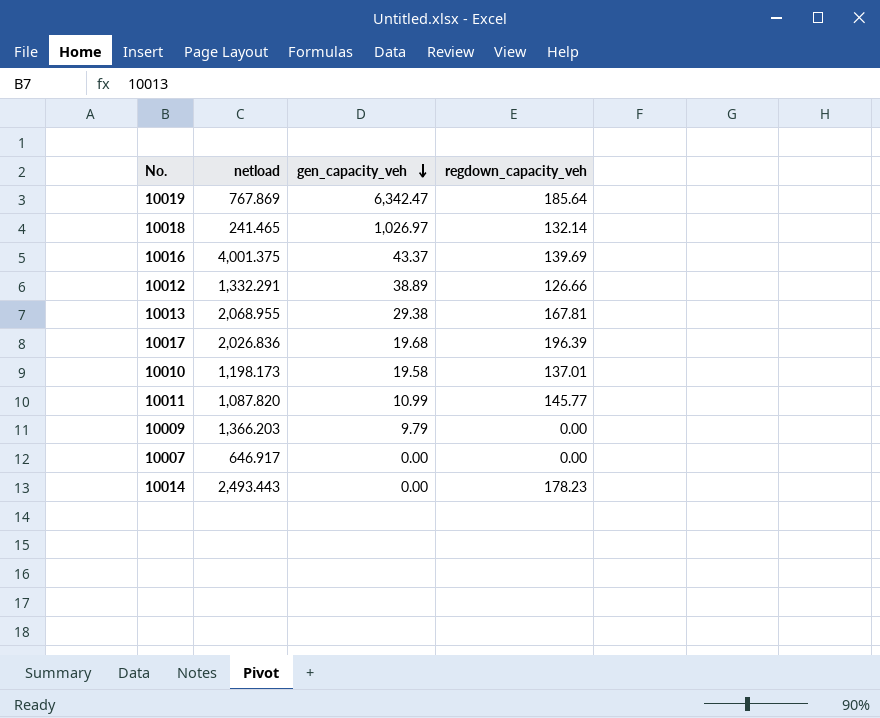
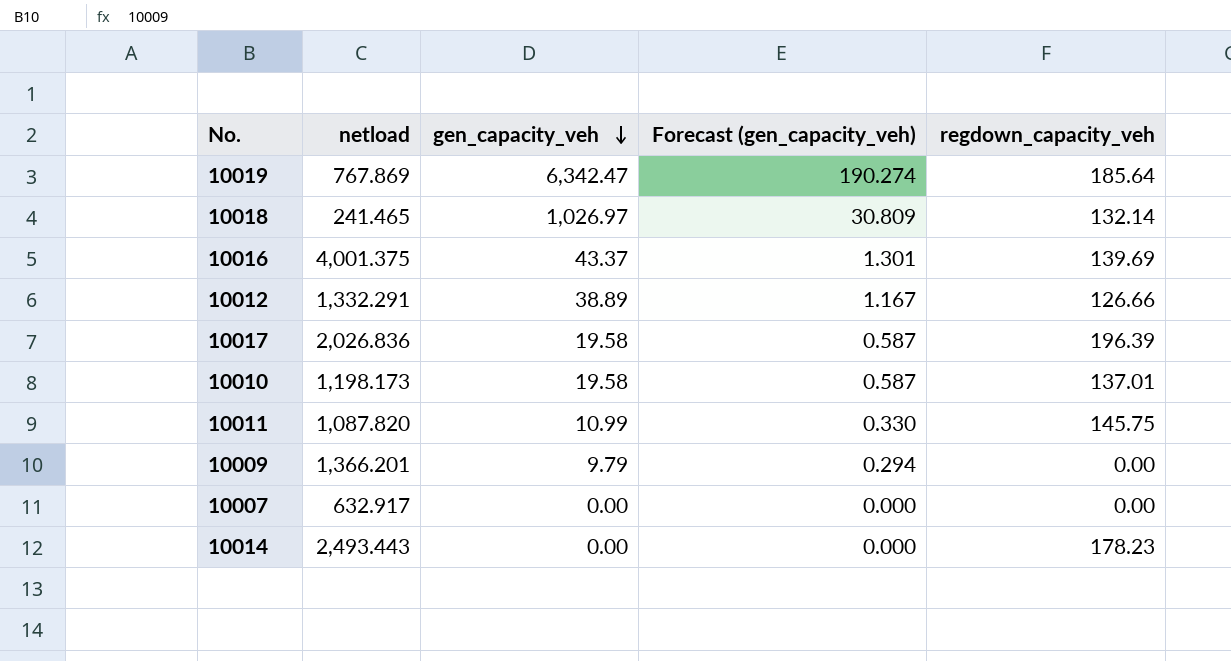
column Forecast (gen_capacity_veh) | formula: none -> [gen_capacity_veh] * 0.03
row 10013: 2,068.955 | 29.38 | 167.81 -> none
10017 | gen_capacity_veh: 19.68 -> 19.58
10011 | regdown_capacity_veh: 145.77 -> 145.75
10009 | netload: 1,366.203 -> 1,366.201
10007 | netload: 646.917 -> 632.917

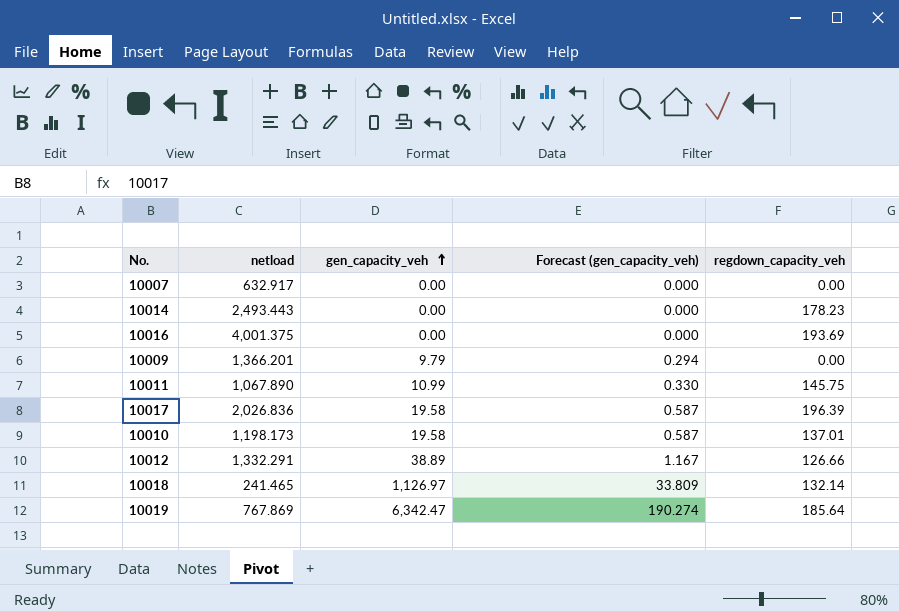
row order: gen_capacity_veh descending -> gen_capacity_veh ascending
10016 | gen_capacity_veh: 43.37 -> 0.00
10016 | Forecast (gen_capacity_veh): 1.301 -> 0.000
10016 | regdown_capacity_veh: 139.69 -> 193.69
10011 | netload: 1,087.820 -> 1,067.890
10018 | gen_capacity_veh: 1,026.97 -> 1,126.97
10018 | Forecast (gen_capacity_veh): 30.809 -> 33.809

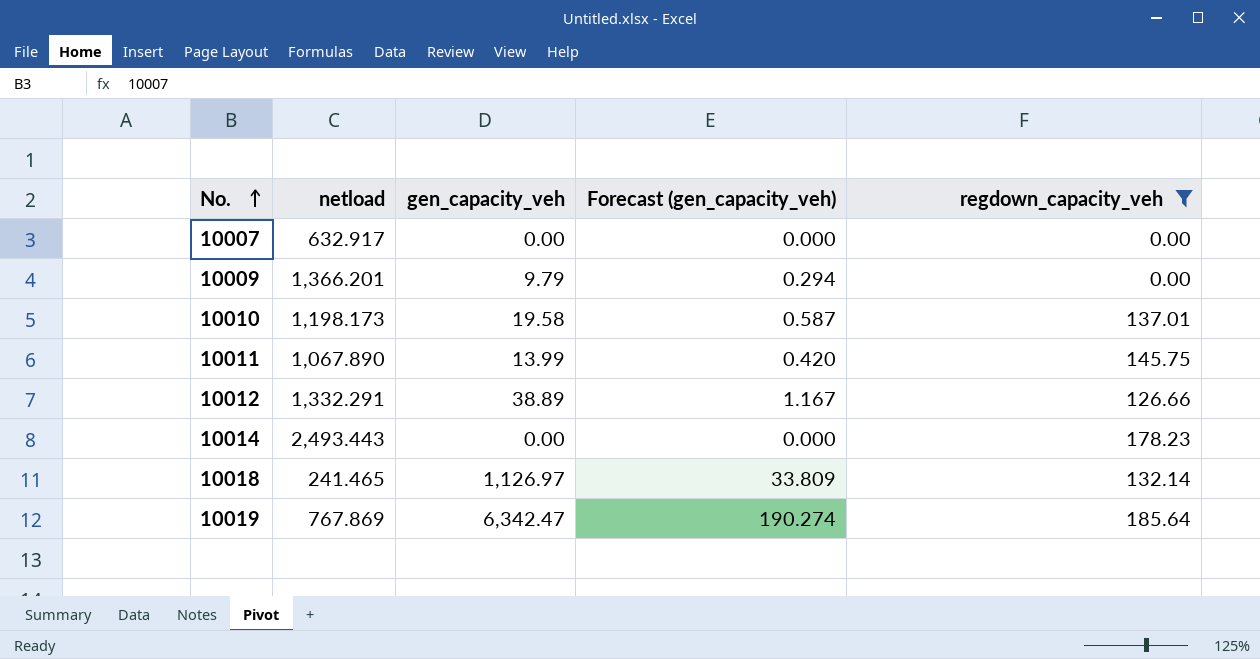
filter: none -> regdown_capacity_veh <= 185.64
row order: gen_capacity_veh ascending -> No. ascending
10011 | gen_capacity_veh: 10.99 -> 13.99
10011 | Forecast (gen_capacity_veh): 0.330 -> 0.420

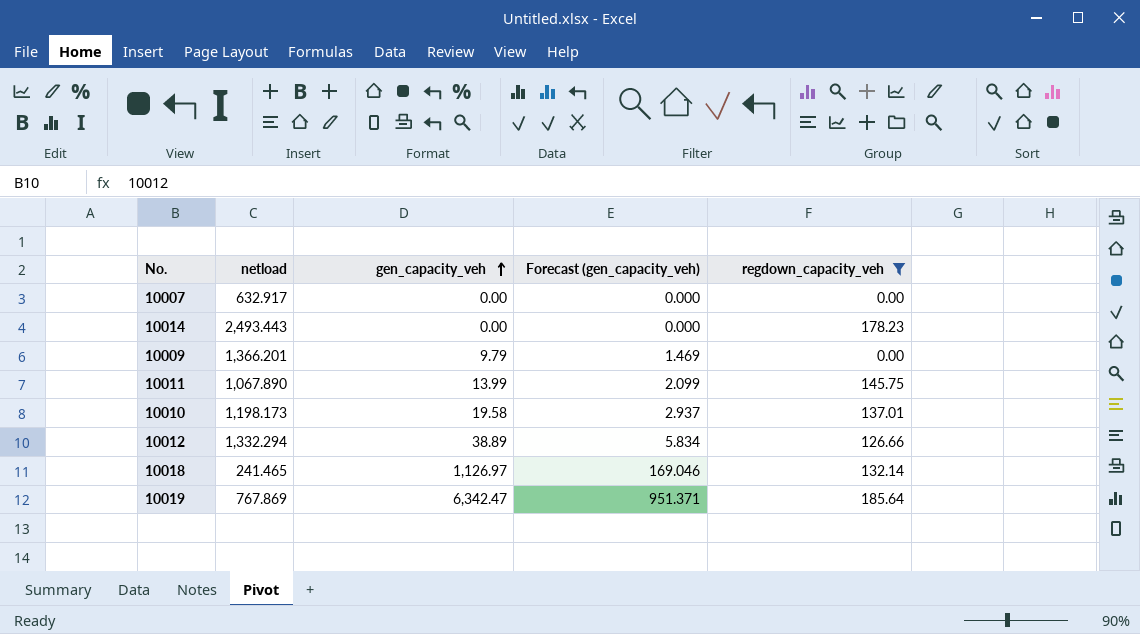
row order: No. ascending -> gen_capacity_veh ascending
column Forecast (gen_capacity_veh) | formula: [gen_capacity_veh] * 0.03 -> [gen_capacity_veh] * 0.15
10012 | netload: 1,332.291 -> 1,332.294

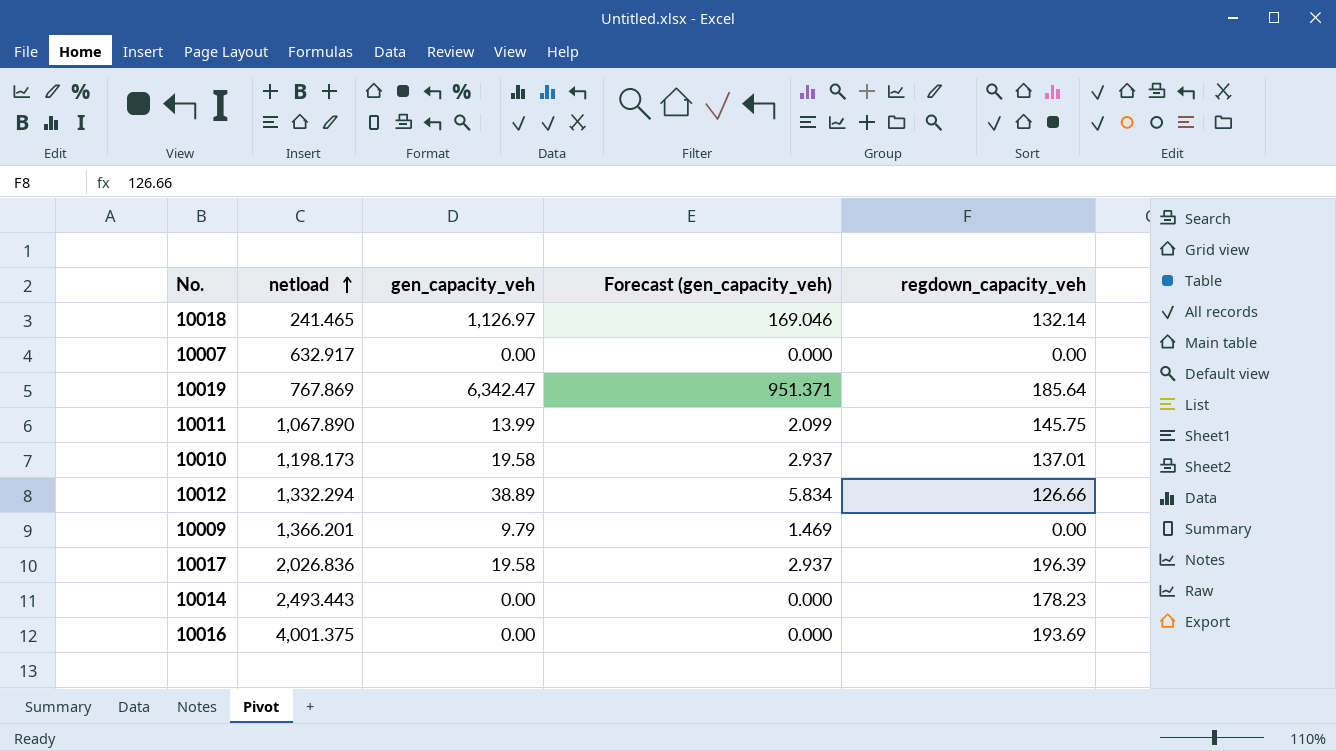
filter: regdown_capacity_veh <= 185.64 -> none
row order: gen_capacity_veh ascending -> netload ascending

